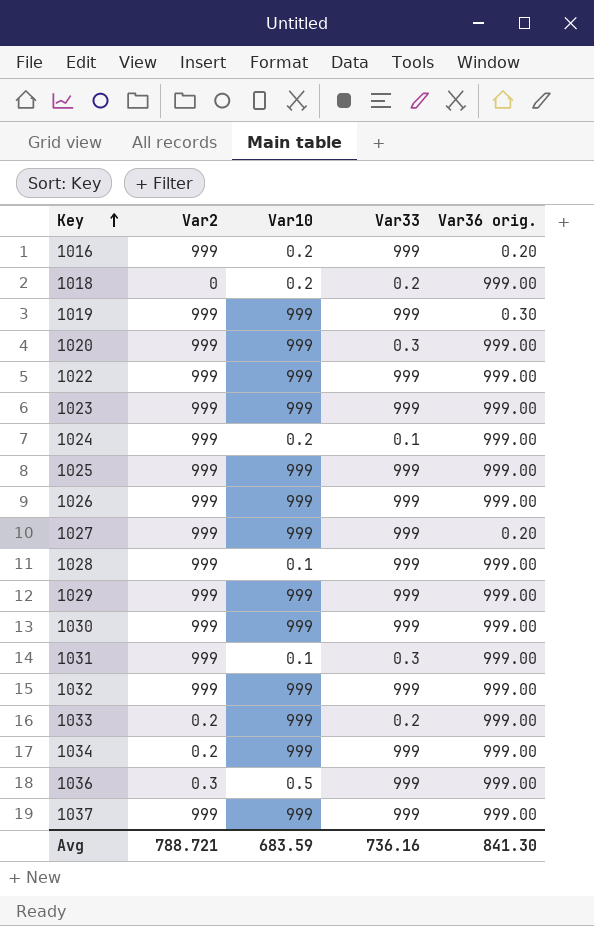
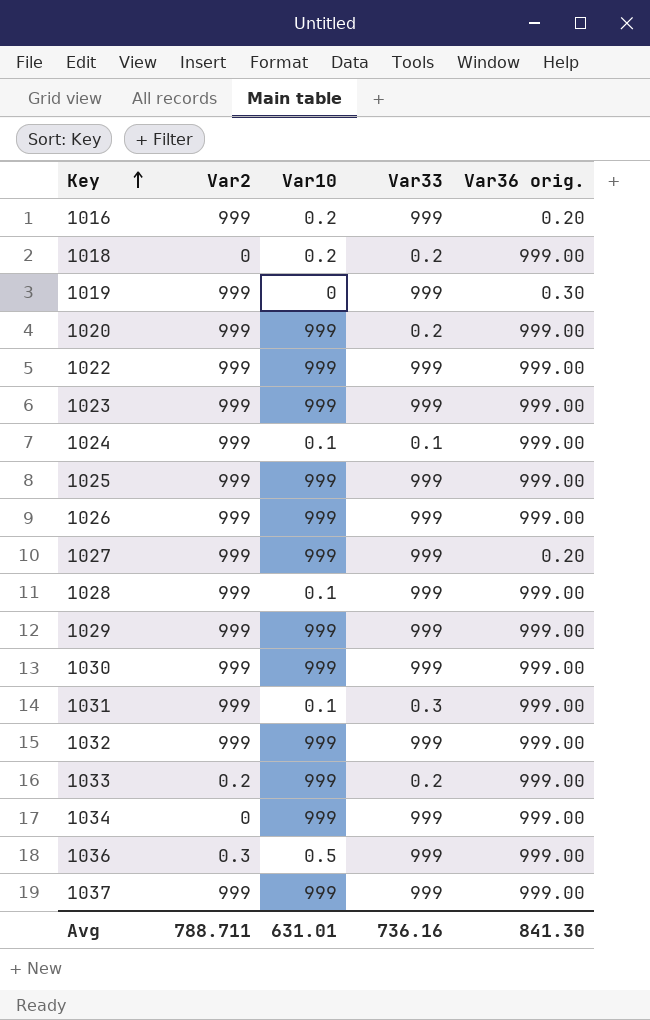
1019 | Var10: 999 -> 0
1020 | Var33: 0.3 -> 0.2
1024 | Var10: 0.2 -> 0.1
1034 | Var2: 0.2 -> 0
Avg | Var2: 788.721 -> 788.711
Avg | Var10: 683.59 -> 631.01

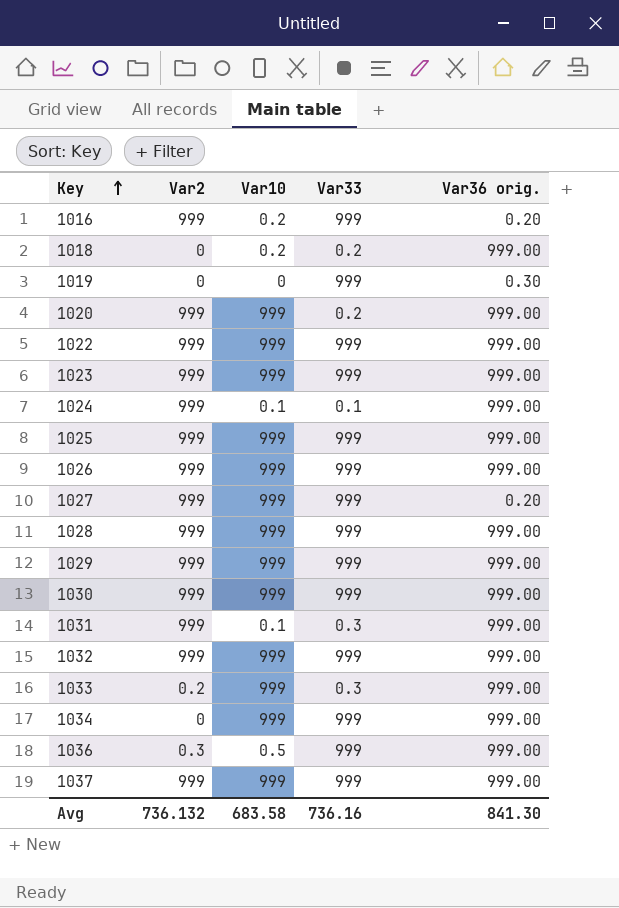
1019 | Var2: 999 -> 0
1028 | Var10: 0.1 -> 999
1033 | Var33: 0.2 -> 0.3
Avg | Var2: 788.711 -> 736.132
Avg | Var10: 631.01 -> 683.58

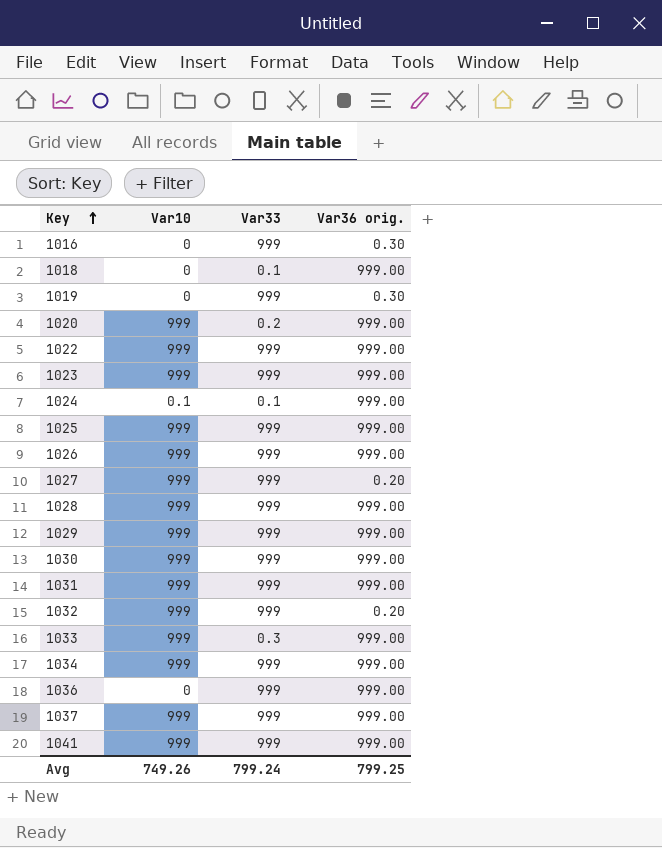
column Var2 | position: 2 -> none
1016 | Var10: 0.2 -> 0
1016 | Var36 orig.: 0.20 -> 0.30
1018 | Var10: 0.2 -> 0
1018 | Var33: 0.2 -> 0.1
1031 | Var10: 0.1 -> 999
1031 | Var33: 0.3 -> 999
1032 | Var36 orig.: 999.00 -> 0.20
1036 | Var10: 0.5 -> 0
row 1041: none -> 999 | 999 | 999.00
Avg | Var10: 683.58 -> 749.26
Avg | Var33: 736.16 -> 799.24
Avg | Var36 orig.: 841.30 -> 799.25

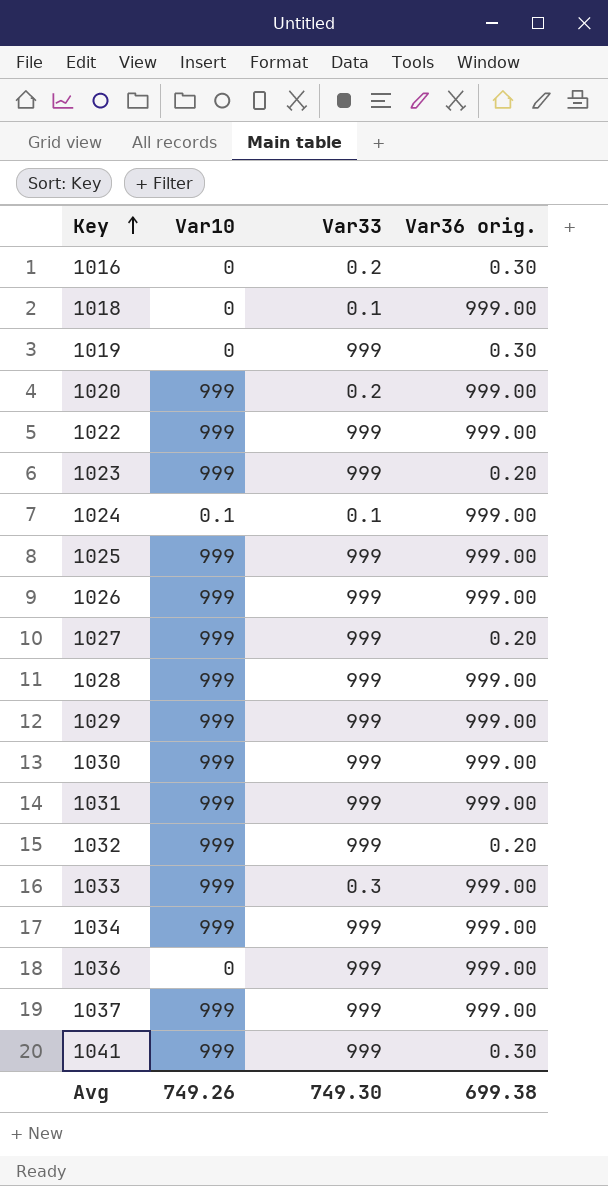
1016 | Var33: 999 -> 0.2
1023 | Var36 orig.: 999.00 -> 0.20
1041 | Var36 orig.: 999.00 -> 0.30
Avg | Var33: 799.24 -> 749.30
Avg | Var36 orig.: 799.25 -> 699.38

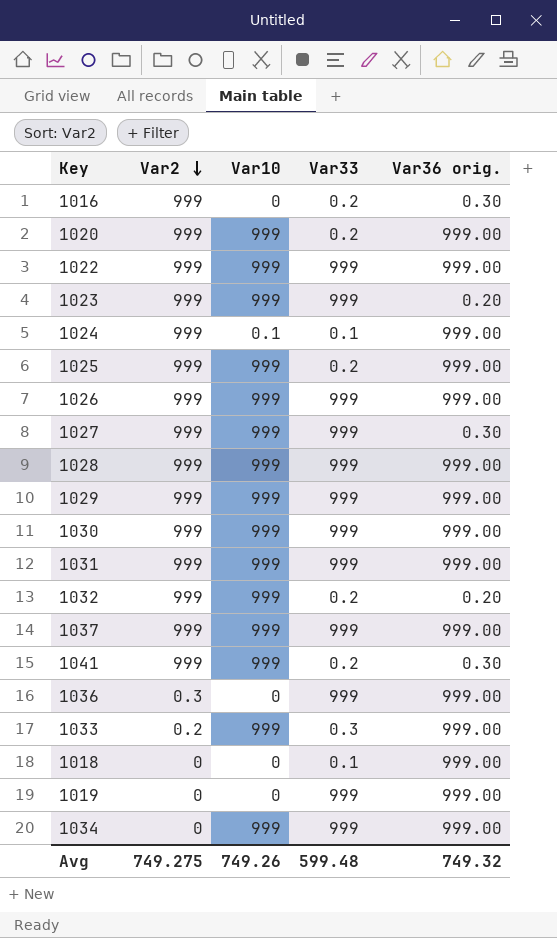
row order: Key ascending -> Var2 descending
column Var2 | position: none -> 2
1025 | Var33: 999 -> 0.2
1027 | Var36 orig.: 0.20 -> 0.30
1032 | Var33: 999 -> 0.2
1041 | Var33: 999 -> 0.2
1019 | Var36 orig.: 0.30 -> 999.00
Avg | Var33: 749.30 -> 599.48
Avg | Var36 orig.: 699.38 -> 749.32

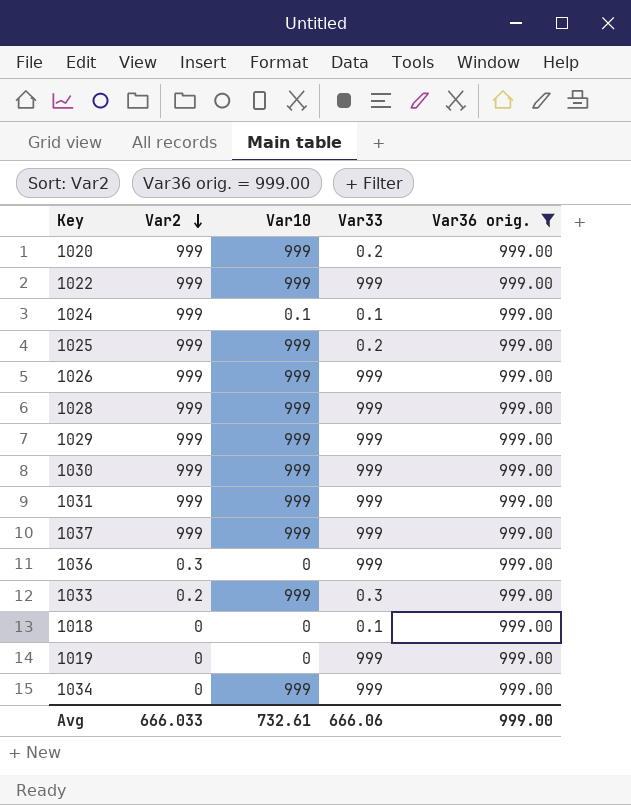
filter: none -> Var36 orig. = 999.00
Avg | Var2: 749.275 -> 666.033
Avg | Var10: 749.26 -> 732.61
Avg | Var33: 599.48 -> 666.06
Avg | Var36 orig.: 749.32 -> 999.00

